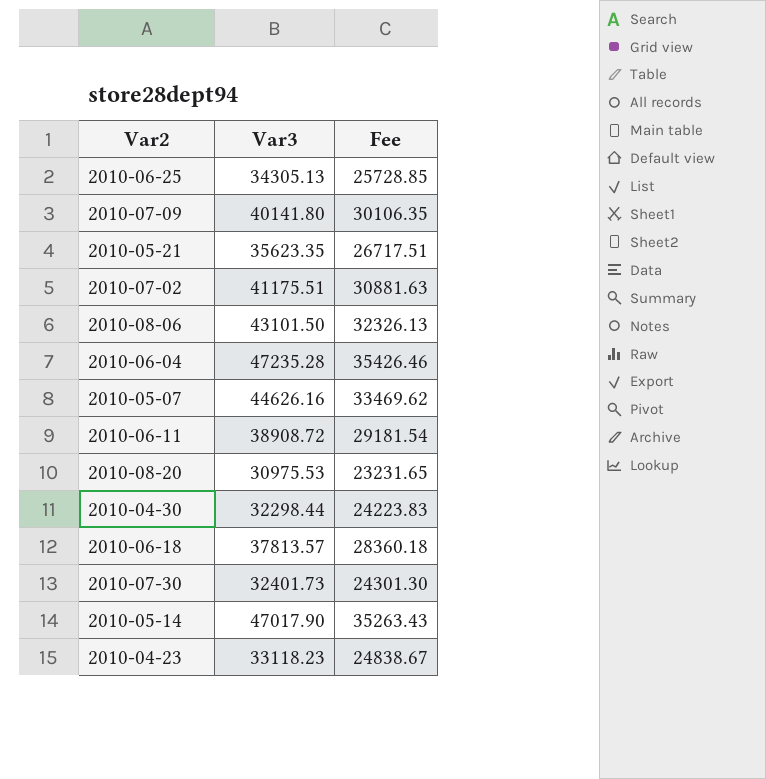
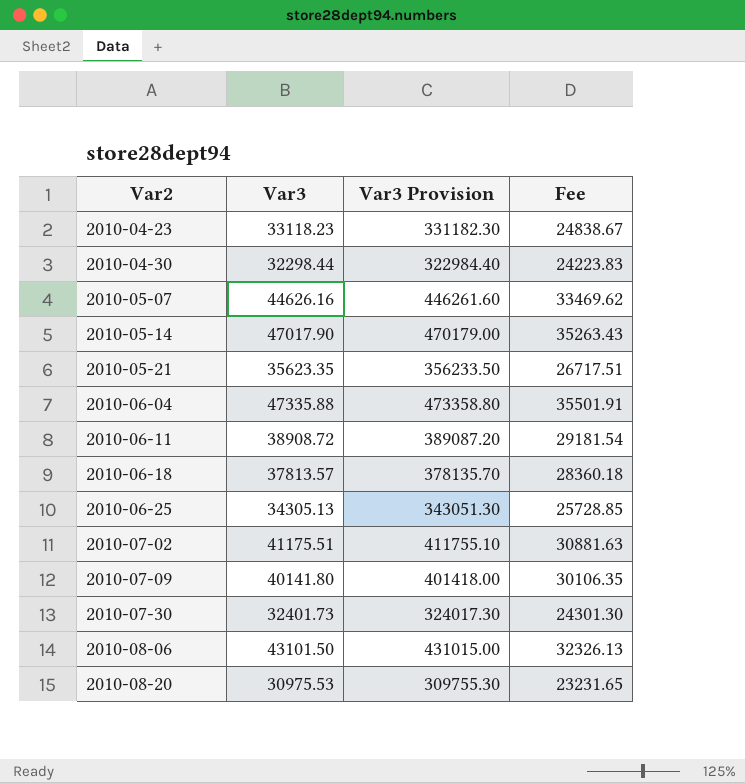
row order: none -> Var2 ascending
column Var3 Provision | formula: none -> [Var3] * 10
2010-06-04 | Var3: 47235.28 -> 47335.88
2010-06-04 | Fee: 35426.46 -> 35501.91

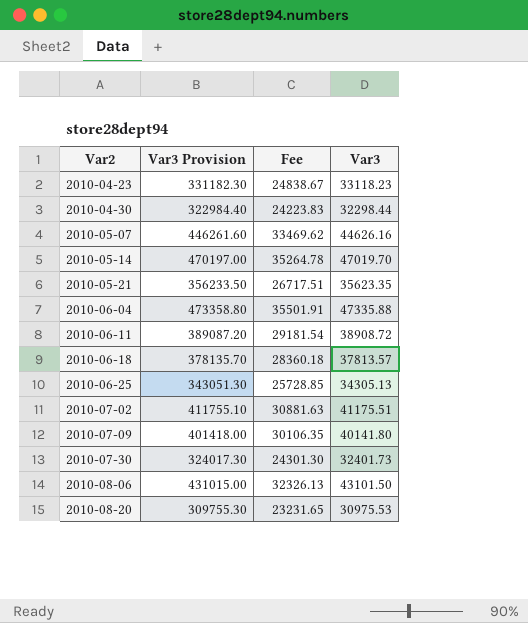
column Var3 | position: 2 -> 4
2010-05-14 | Var3 Provision: 470179.00 -> 470197.00
2010-05-14 | Fee: 35263.43 -> 35264.78
2010-05-14 | Var3: 47017.90 -> 47019.70

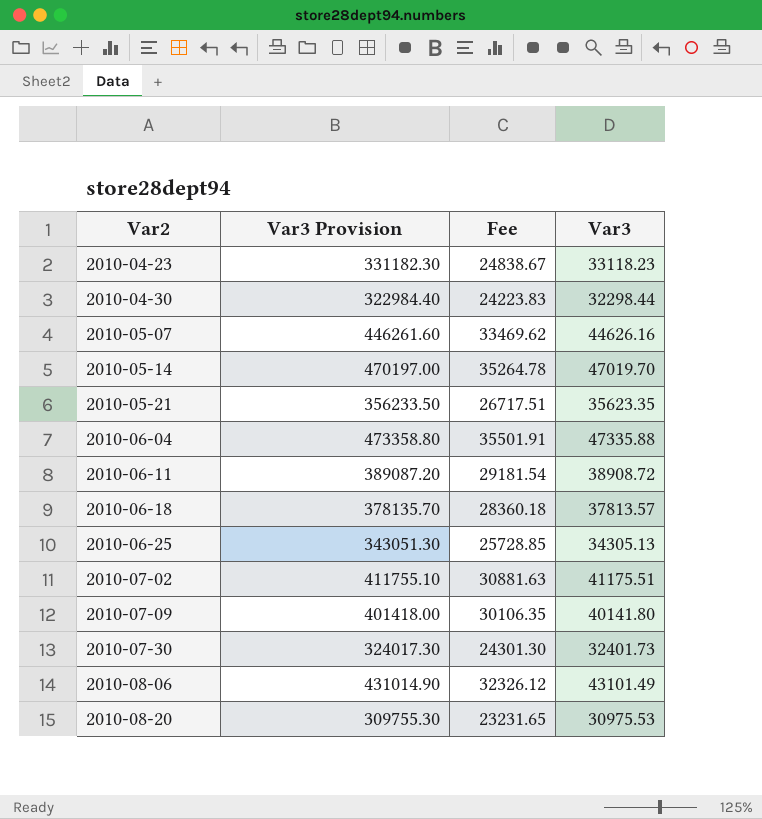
2010-08-06 | Var3 Provision: 431015.00 -> 431014.90
2010-08-06 | Fee: 32326.13 -> 32326.12
2010-08-06 | Var3: 43101.50 -> 43101.49

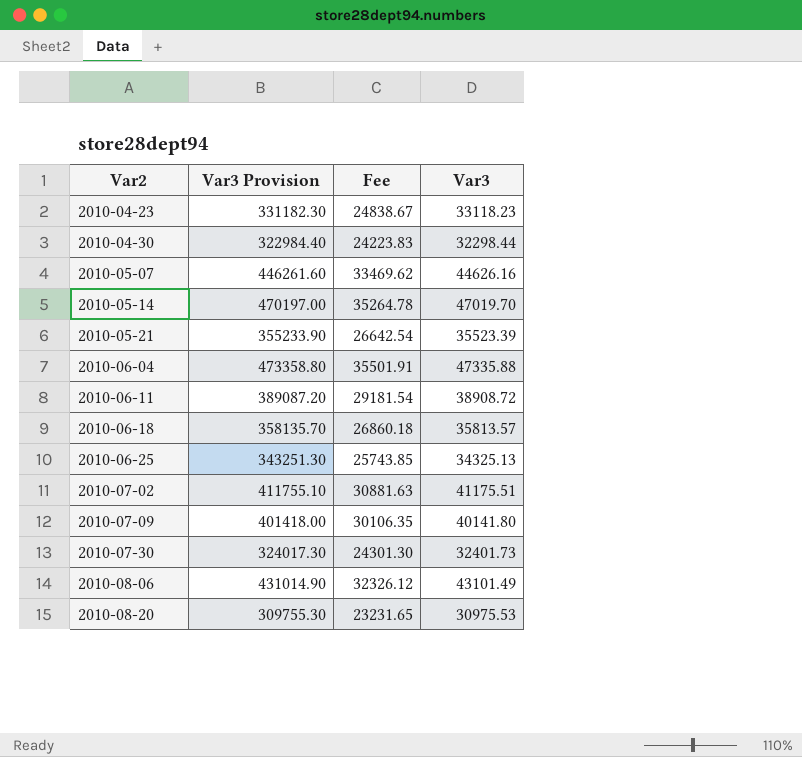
2010-05-21 | Var3 Provision: 356233.50 -> 355233.90
2010-05-21 | Fee: 26717.51 -> 26642.54
2010-05-21 | Var3: 35623.35 -> 35523.39
2010-06-18 | Var3 Provision: 378135.70 -> 358135.70
2010-06-18 | Fee: 28360.18 -> 26860.18
2010-06-18 | Var3: 37813.57 -> 35813.57
2010-06-25 | Var3 Provision: 343051.30 -> 343251.30
2010-06-25 | Fee: 25728.85 -> 25743.85
2010-06-25 | Var3: 34305.13 -> 34325.13

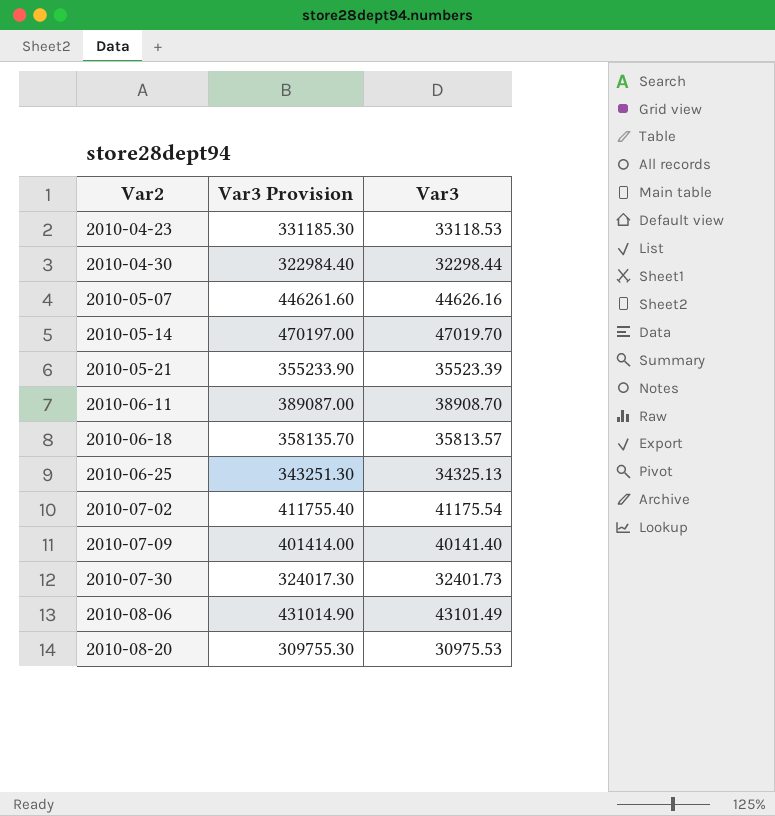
column Fee | formula: [Var3] * 0.75 -> none
row 2010-06-04: 473358.80 | 35501.91 | 47335.88 -> none
2010-04-23 | Var3 Provision: 331182.30 -> 331185.30
2010-04-23 | Var3: 33118.23 -> 33118.53
2010-06-11 | Var3 Provision: 389087.20 -> 389087.00
2010-06-11 | Var3: 38908.72 -> 38908.70
2010-07-02 | Var3 Provision: 411755.10 -> 411755.40
2010-07-02 | Var3: 41175.51 -> 41175.54
2010-07-09 | Var3 Provision: 401418.00 -> 401414.00
2010-07-09 | Var3: 40141.80 -> 40141.40

